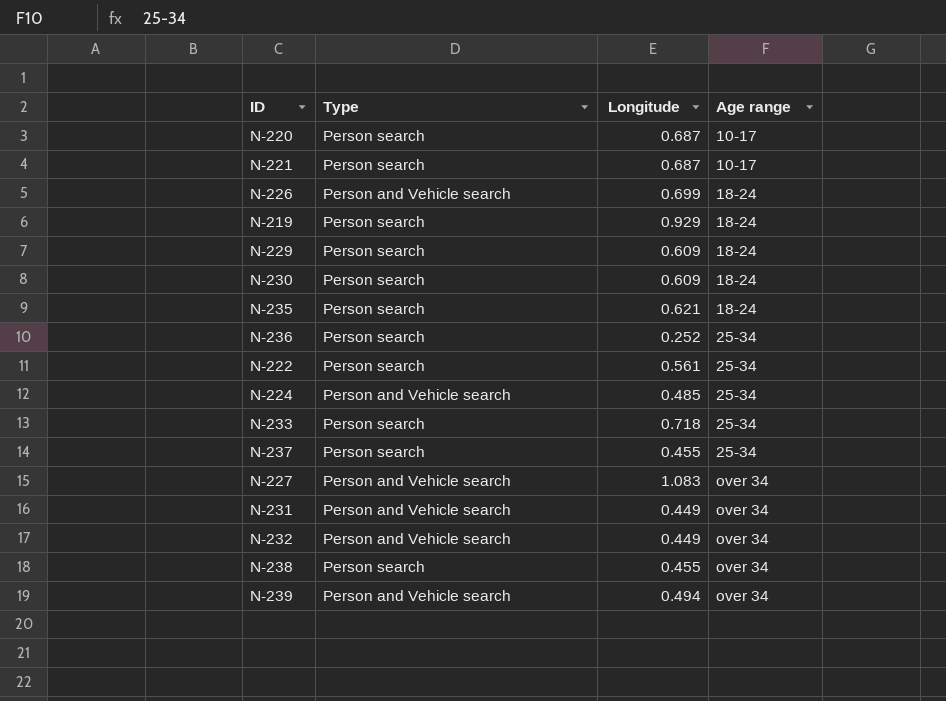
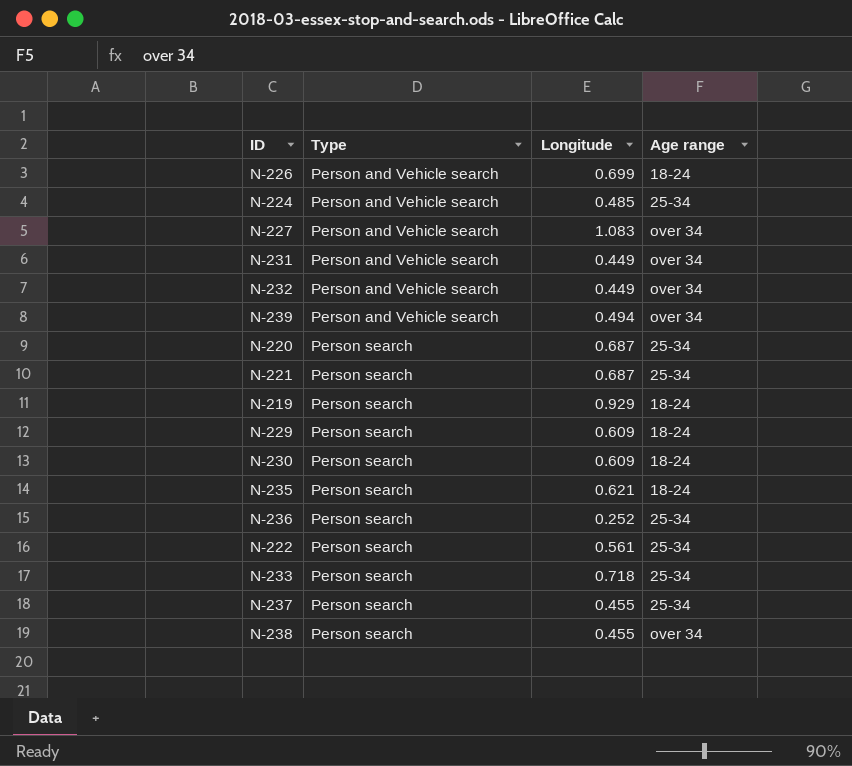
row order: Age range ascending -> Type ascending
N-220 | Age range: 10-17 -> 25-34
N-221 | Age range: 10-17 -> 25-34

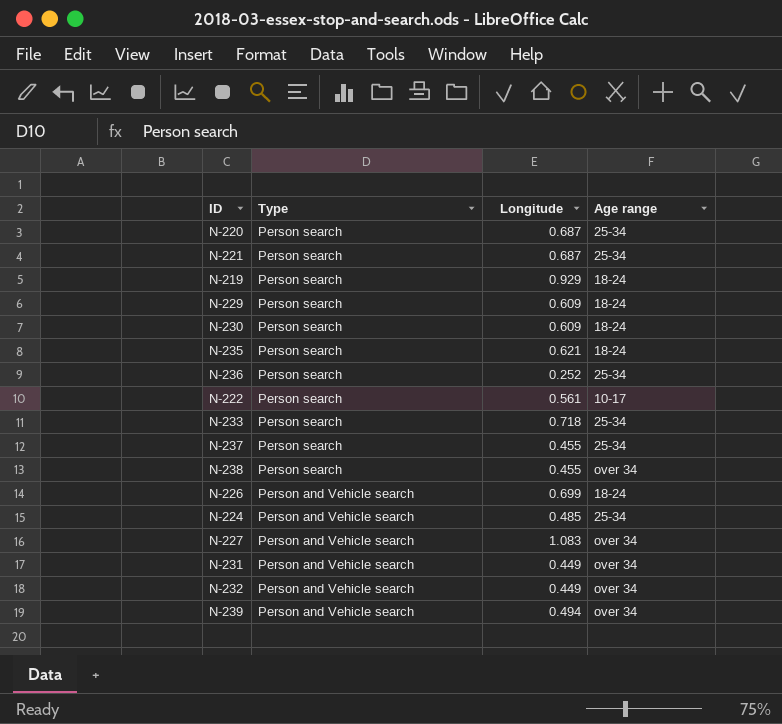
row order: Type ascending -> Type descending
N-222 | Age range: 25-34 -> 10-17

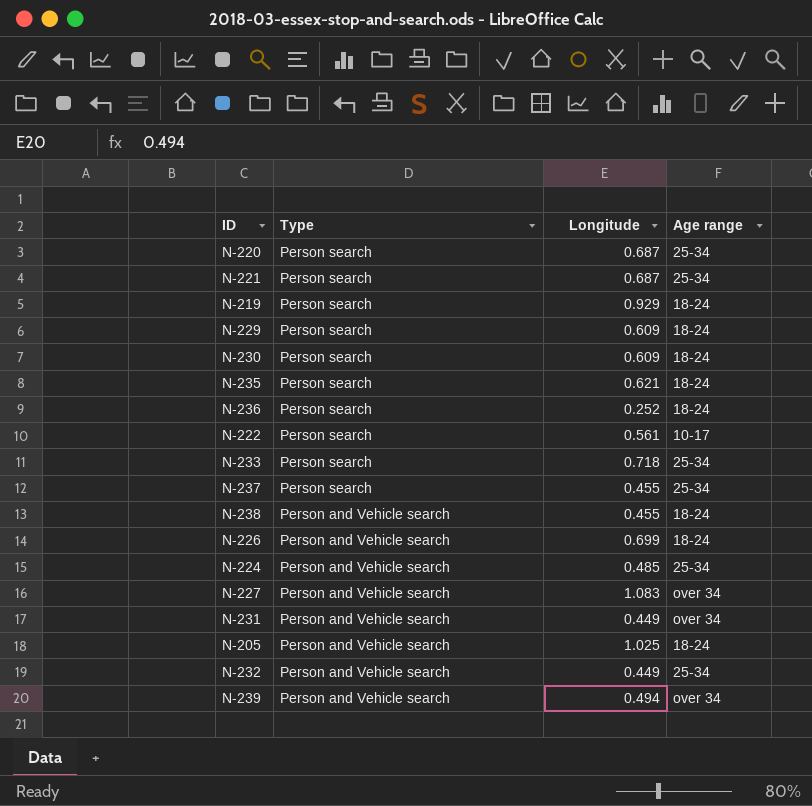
N-236 | Age range: 25-34 -> 18-24
N-238 | Type: Person search -> Person and Vehicle search
N-238 | Age range: over 34 -> 18-24
row N-205: none -> Person and Vehicle search | 1.025 | 18-24
N-232 | Age range: over 34 -> 25-34

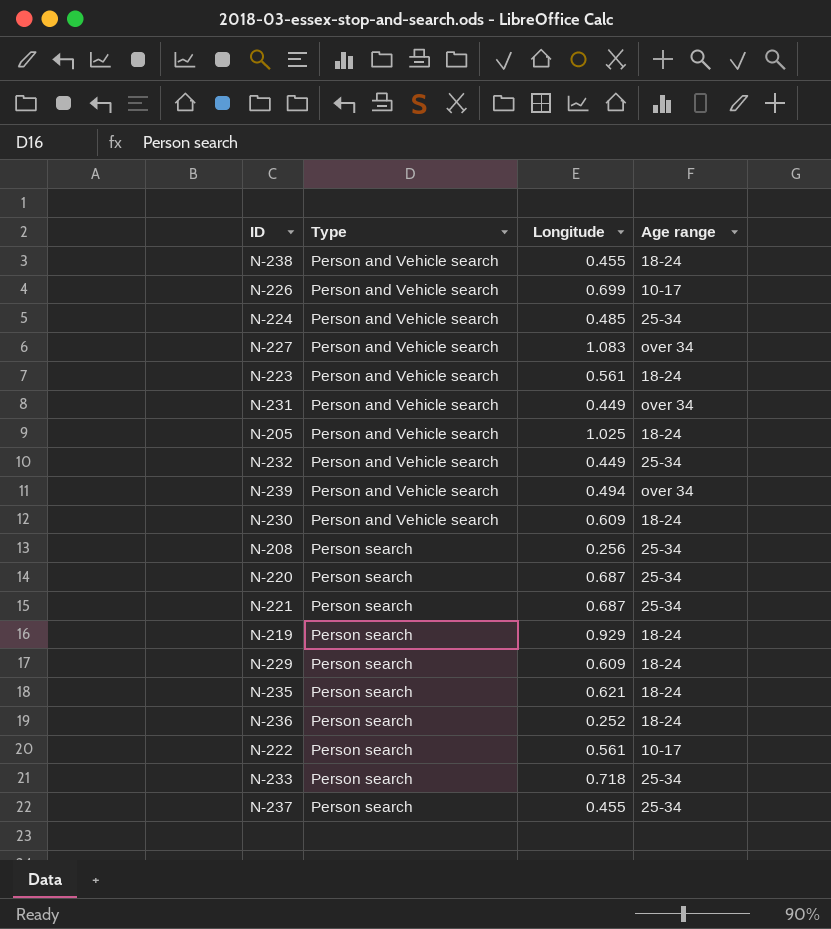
row order: Type descending -> Type ascending
N-226 | Age range: 18-24 -> 10-17
row N-223: none -> Person and Vehicle search | 0.561 | 18-24
N-230 | Type: Person search -> Person and Vehicle search
row N-208: none -> Person search | 0.256 | 25-34

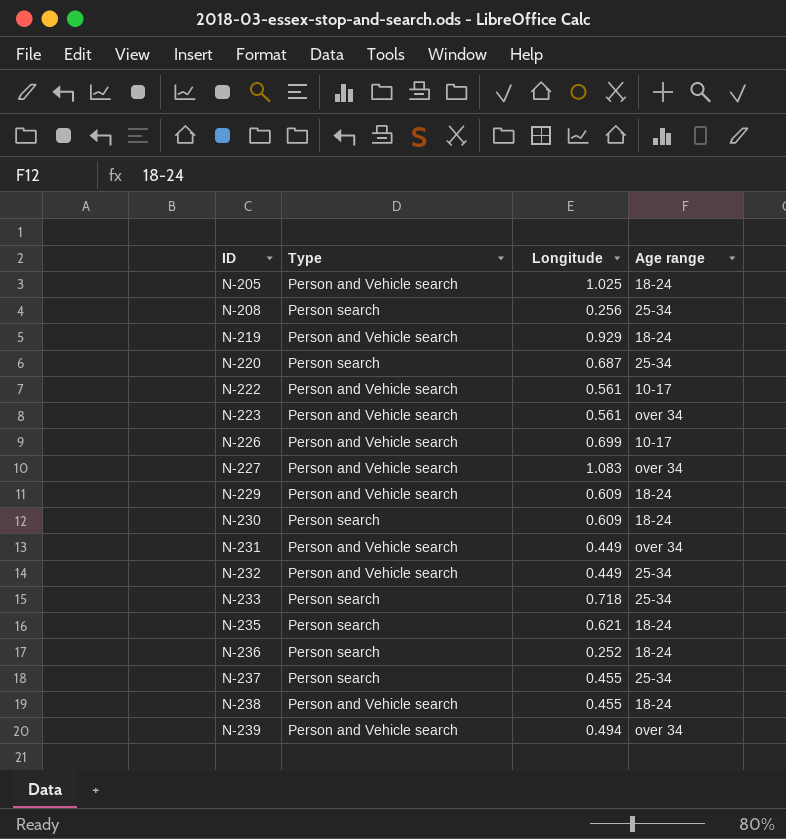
row order: Type ascending -> ID ascending
row N-224: Person and Vehicle search | 0.485 | 25-34 -> none
row N-221: Person search | 0.687 | 25-34 -> none
N-219 | Type: Person search -> Person and Vehicle search
N-222 | Type: Person search -> Person and Vehicle search
N-223 | Age range: 18-24 -> over 34
N-229 | Type: Person search -> Person and Vehicle search
N-230 | Type: Person and Vehicle search -> Person search

